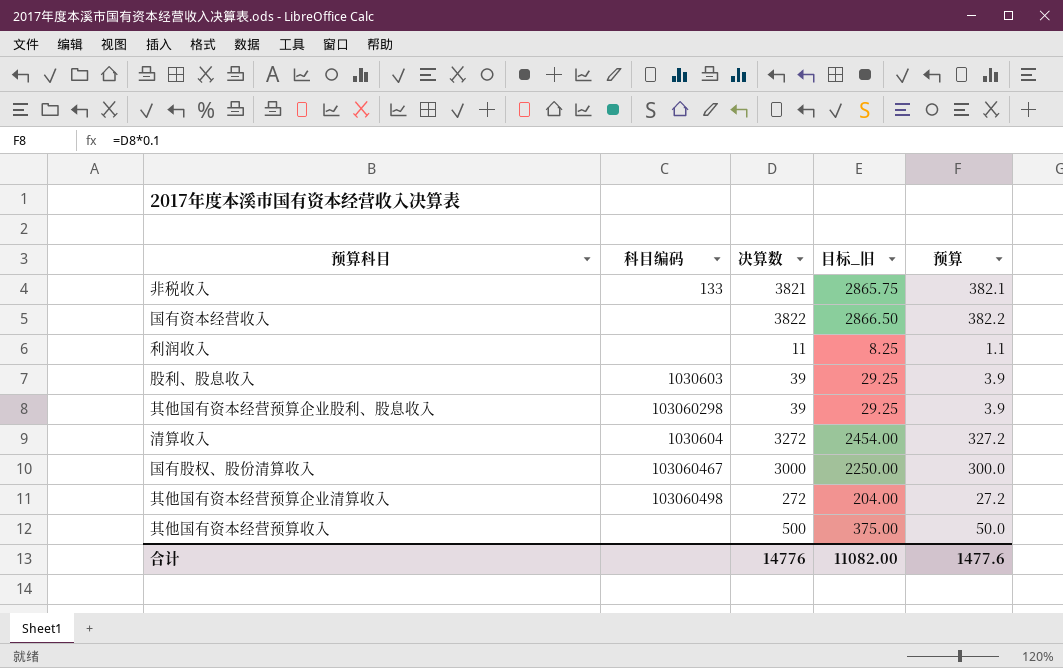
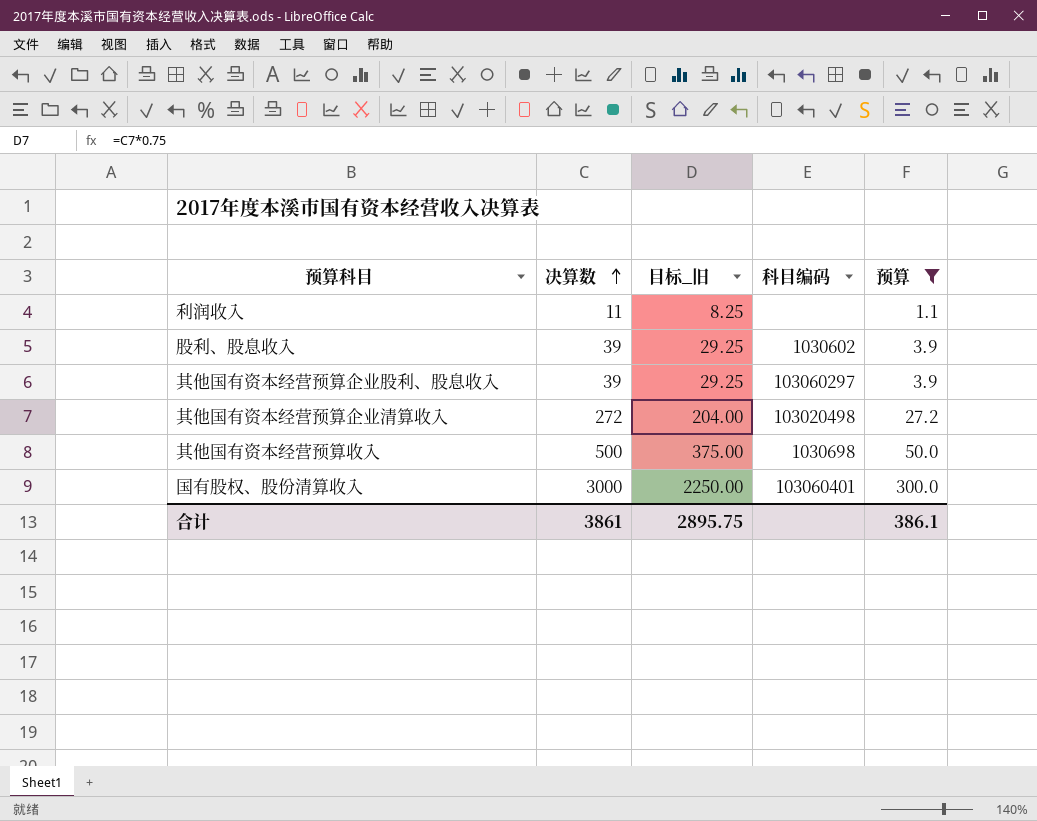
filter: none -> 预算 <= 300.0
row order: none -> 决算数 ascending
column 科目编码 | position: 2 -> 4
股利、股息收入 | 科目编码: 1030603 -> 1030602
其他国有资本经营预算企业股利、股息收入 | 科目编码: 103060298 -> 103060297
其他国有资本经营预算企业清算收入 | 科目编码: 103060498 -> 103020498
其他国有资本经营预算收入 | 科目编码: none -> 1030698
国有股权、股份清算收入 | 科目编码: 103060467 -> 103060401
合计 | 决算数: 14776 -> 3861
合计 | 目标_旧: 11082.00 -> 2895.75
合计 | 预算: 1477.6 -> 386.1

